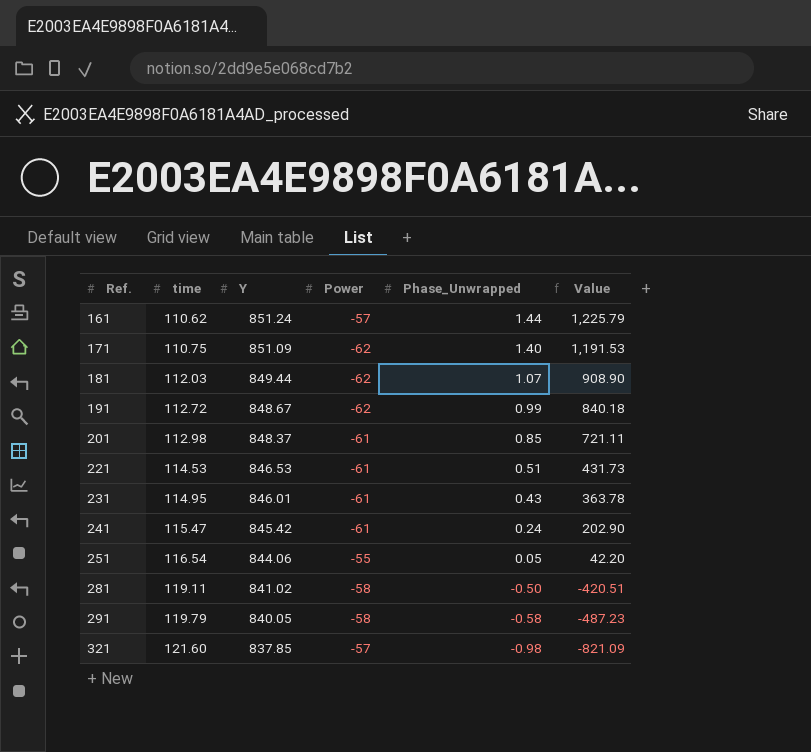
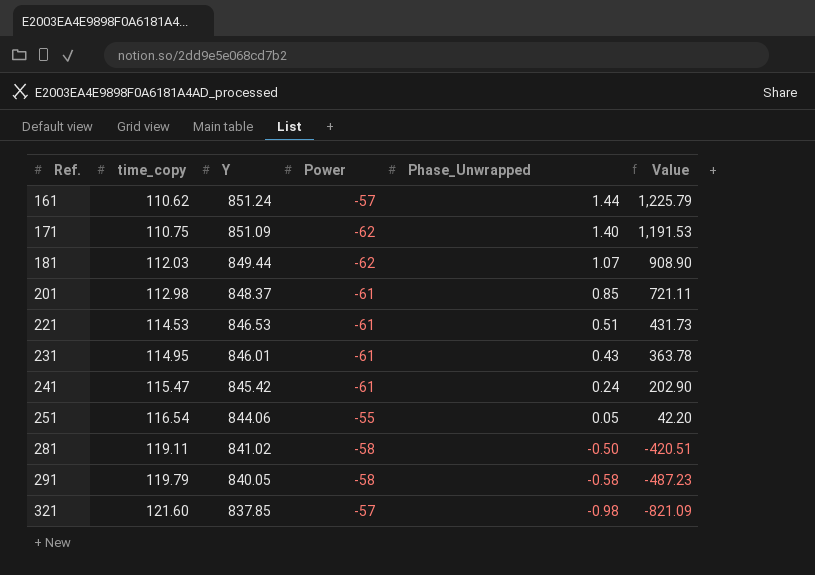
column name: time -> time_copy
row 191: 112.72 | 848.67 | -62 | 0.99 | 840.18 -> none

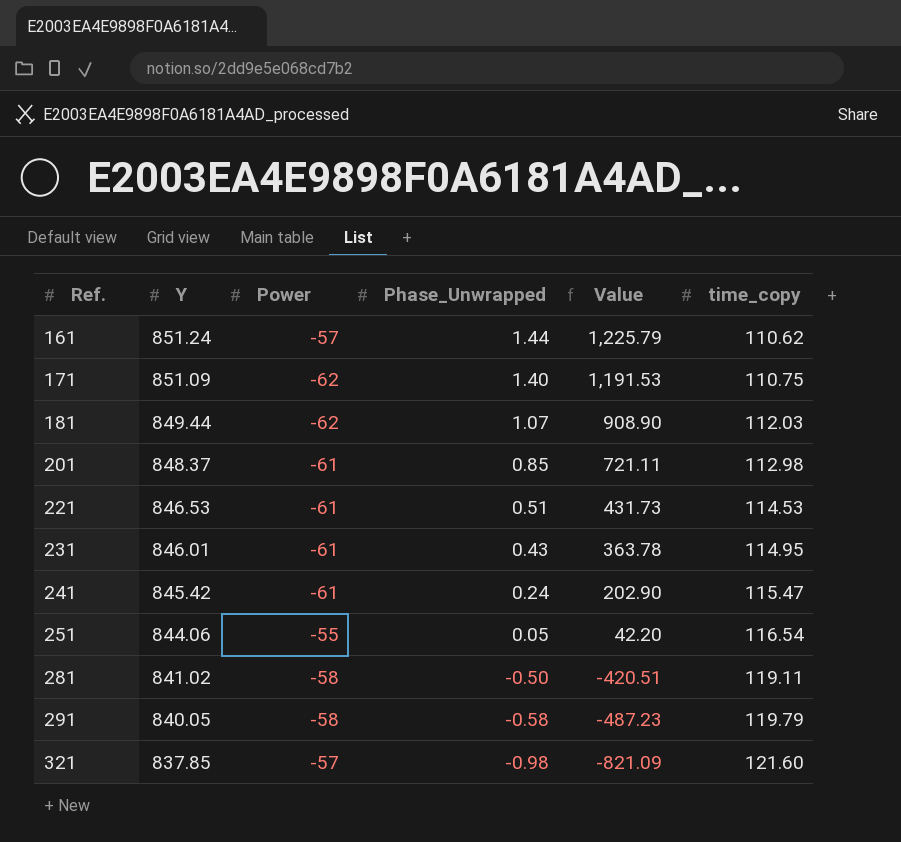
column time_copy | position: 2 -> 6

